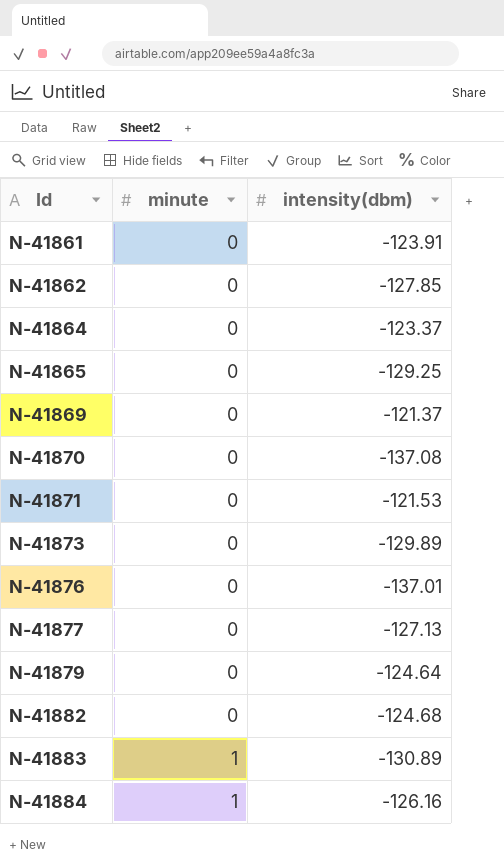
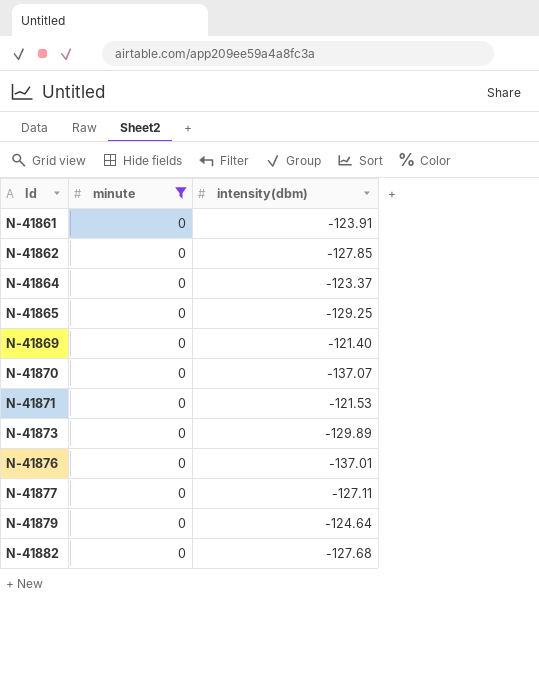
filter: none -> minute = 0
N-41869 | intensity(dbm): -121.37 -> -121.40
N-41870 | intensity(dbm): -137.08 -> -137.07
N-41877 | intensity(dbm): -127.13 -> -127.11
N-41882 | intensity(dbm): -124.68 -> -127.68

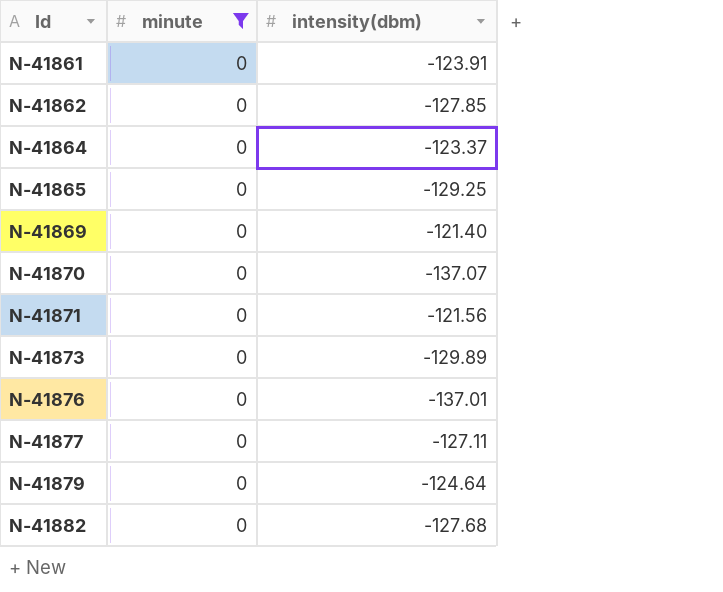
N-41871 | intensity(dbm): -121.53 -> -121.56

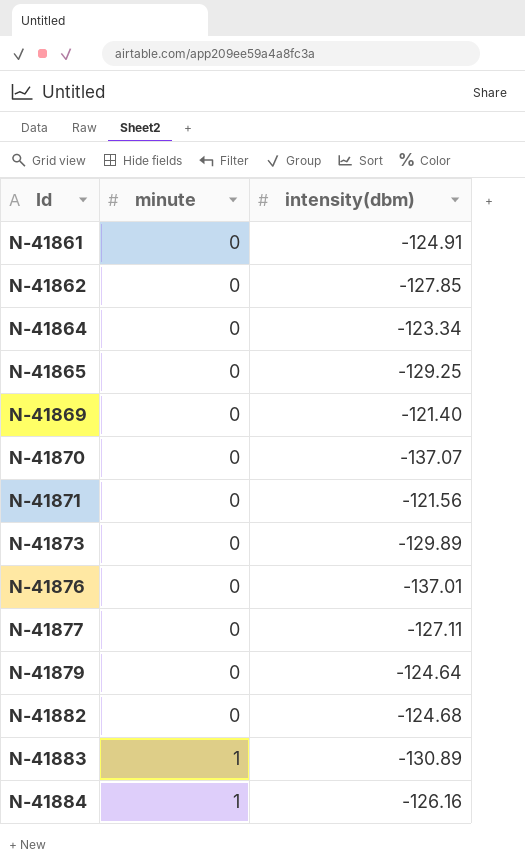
filter: minute = 0 -> none
N-41861 | intensity(dbm): -123.91 -> -124.91
N-41864 | intensity(dbm): -123.37 -> -123.34
N-41882 | intensity(dbm): -127.68 -> -124.68

